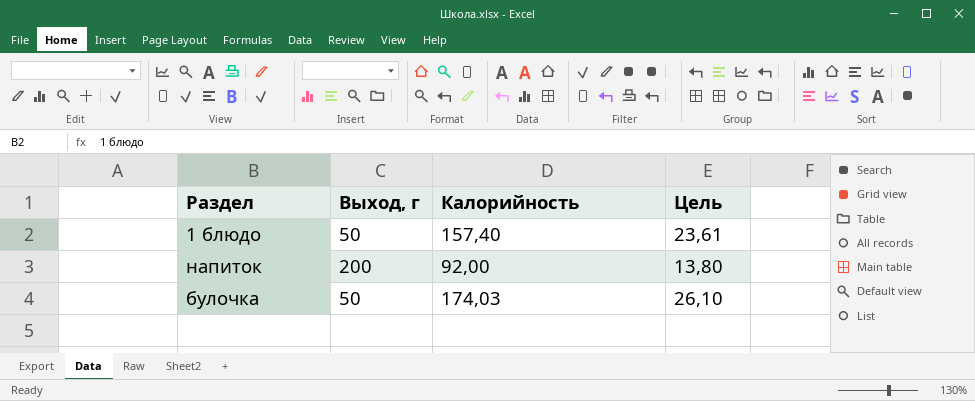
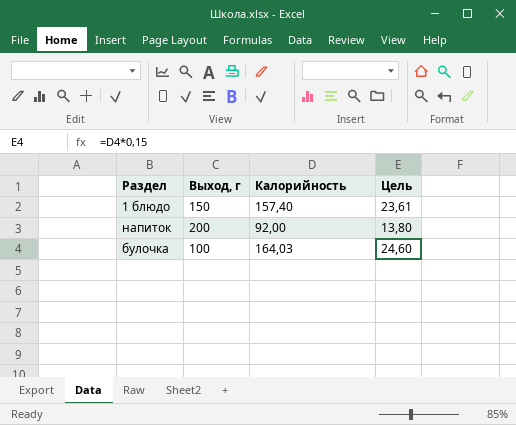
1 блюдо | Выход, г: 50 -> 150
булочка | Выход, г: 50 -> 100
булочка | Калорийность: 174,03 -> 164,03
булочка | Цель: 26,10 -> 24,60

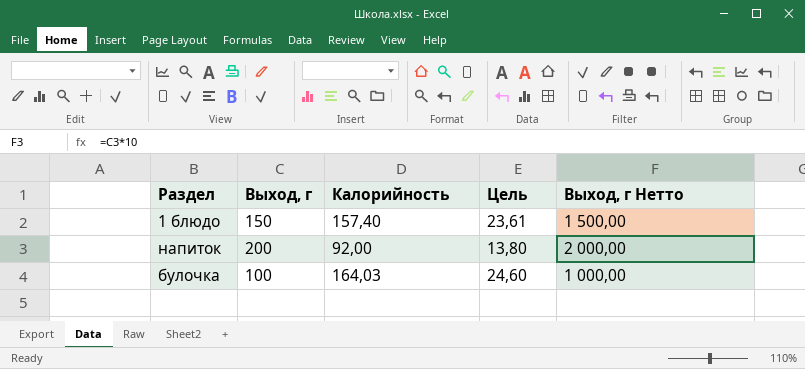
column Выход, г Нетто | formula: none -> [Выход, г] * 10

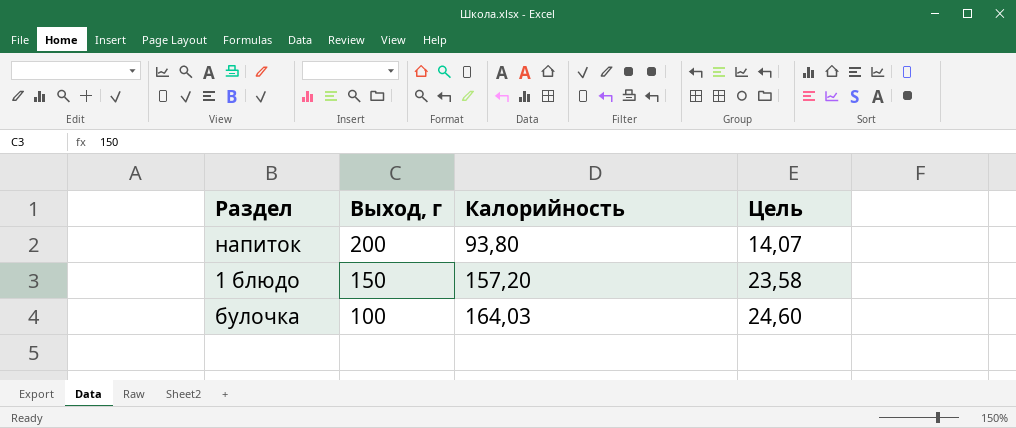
row order: none -> Выход, г descending
column Выход, г Нетто | formula: [Выход, г] * 10 -> none
напиток | Калорийность: 92,00 -> 93,80
напиток | Цель: 13,80 -> 14,07
1 блюдо | Калорийность: 157,40 -> 157,20
1 блюдо | Цель: 23,61 -> 23,58

